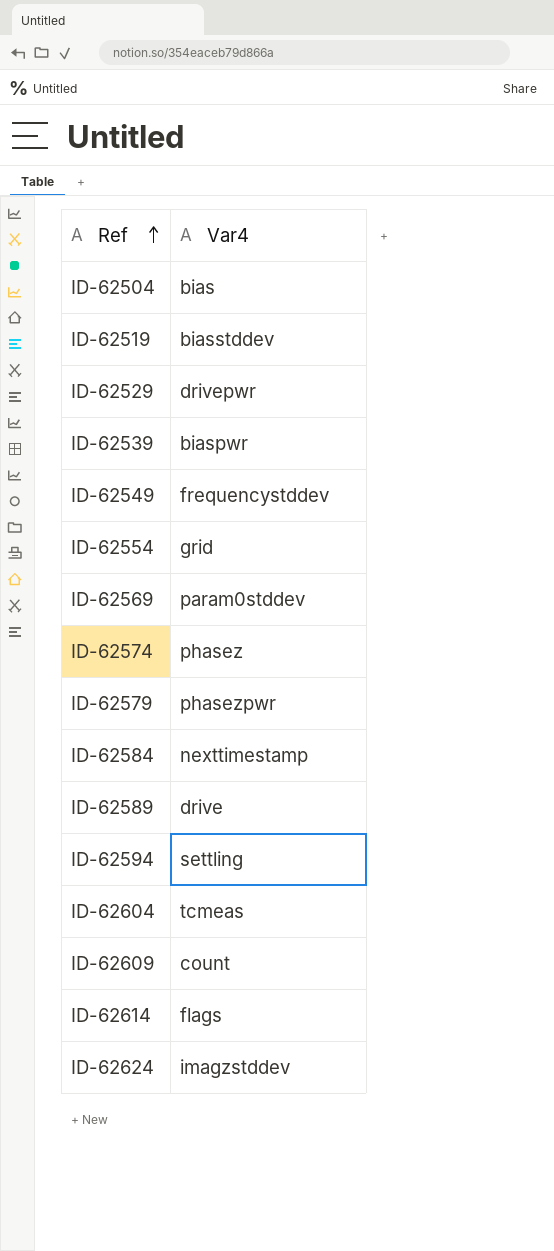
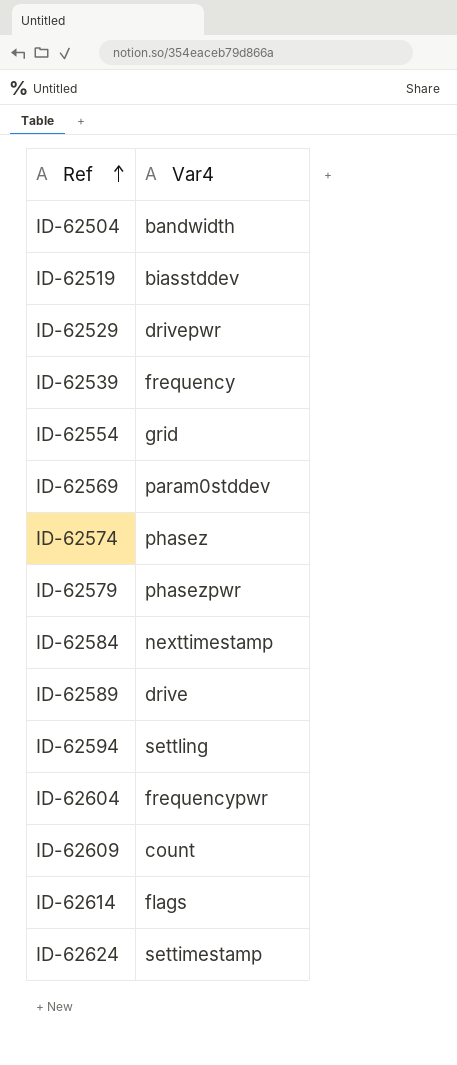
row ID-62549: frequencystddev -> none
ID-62504 | Var4: bias -> bandwidth
ID-62539 | Var4: biaspwr -> frequency
ID-62604 | Var4: tcmeas -> frequencypwr
ID-62624 | Var4: imagzstddev -> settimestamp

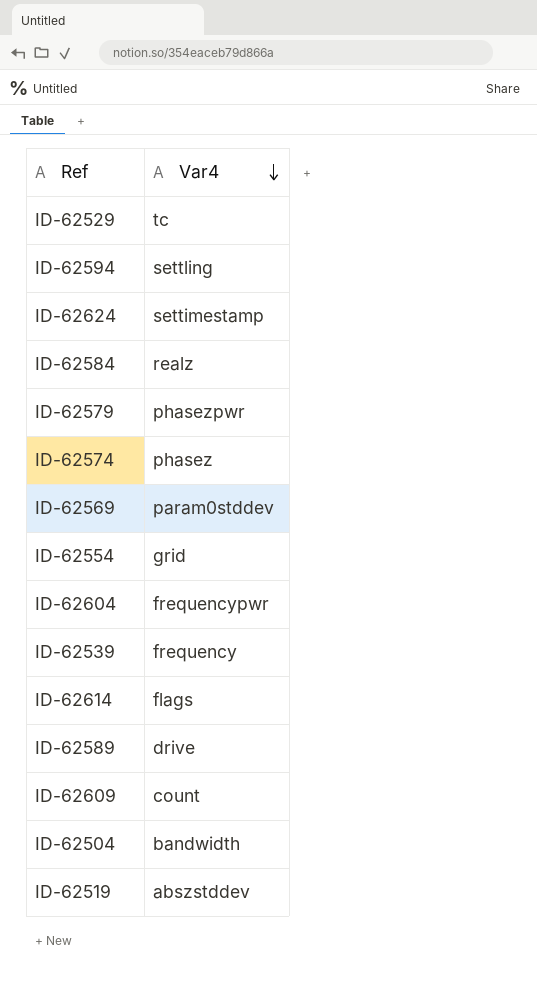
row order: Ref ascending -> Var4 descending
ID-62529 | Var4: drivepwr -> tc
ID-62584 | Var4: nexttimestamp -> realz
ID-62519 | Var4: biasstddev -> abszstddev

